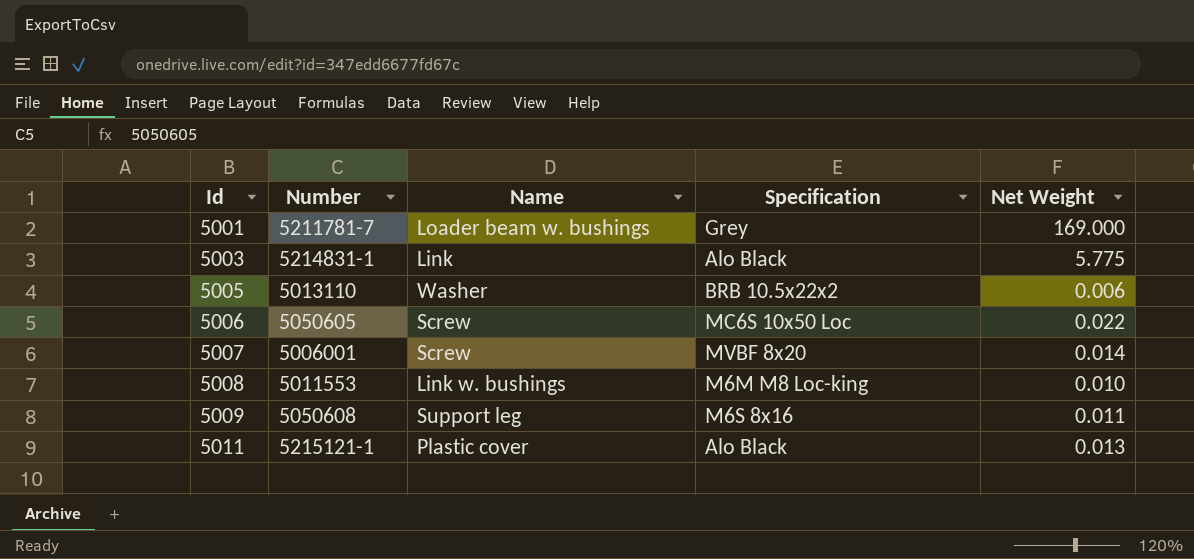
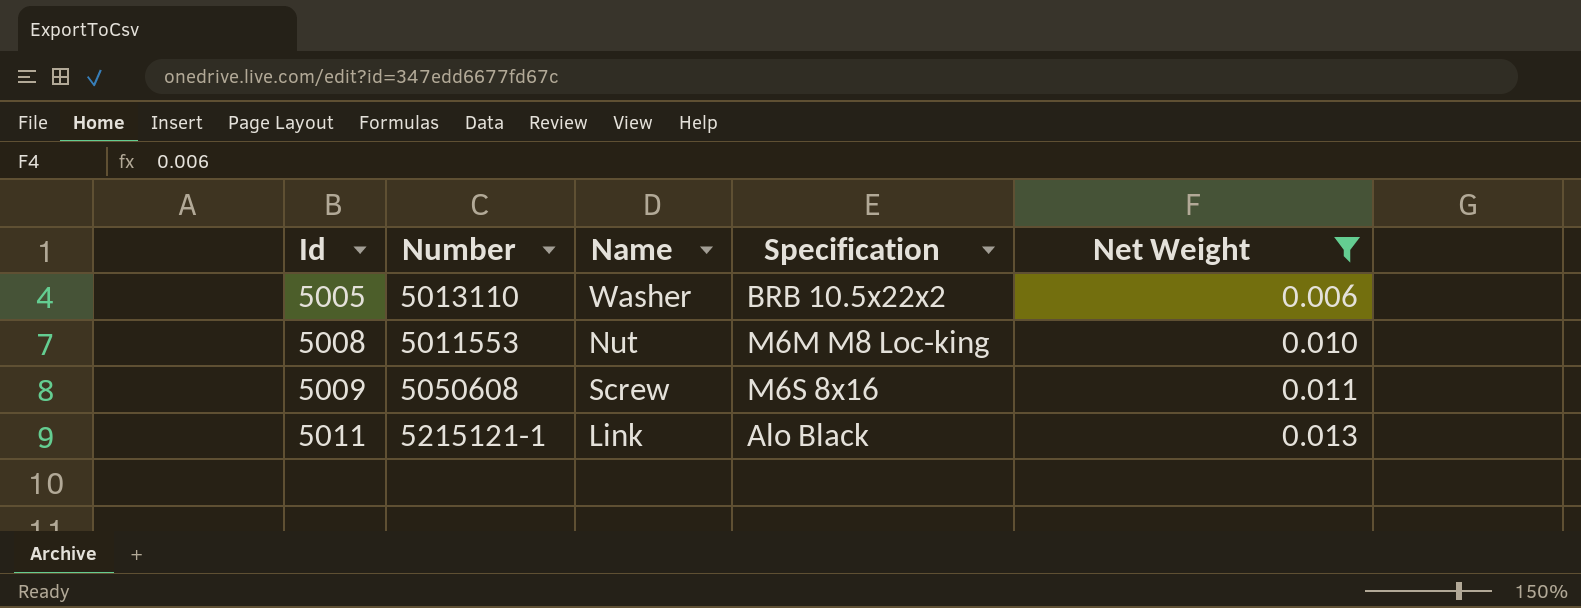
filter: none -> Net Weight <= 0.013
5008 | Name: Link w. bushings -> Nut
5009 | Name: Support leg -> Screw
5011 | Name: Plastic cover -> Link

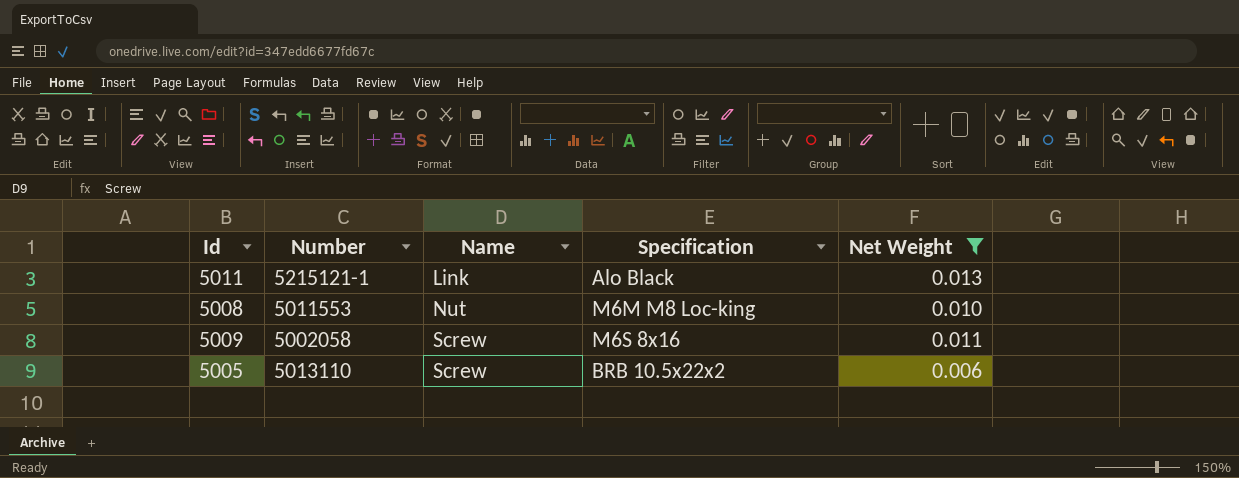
row order: Id ascending -> Name ascending
5009 | Number: 5050608 -> 5002058
5005 | Name: Washer -> Screw

